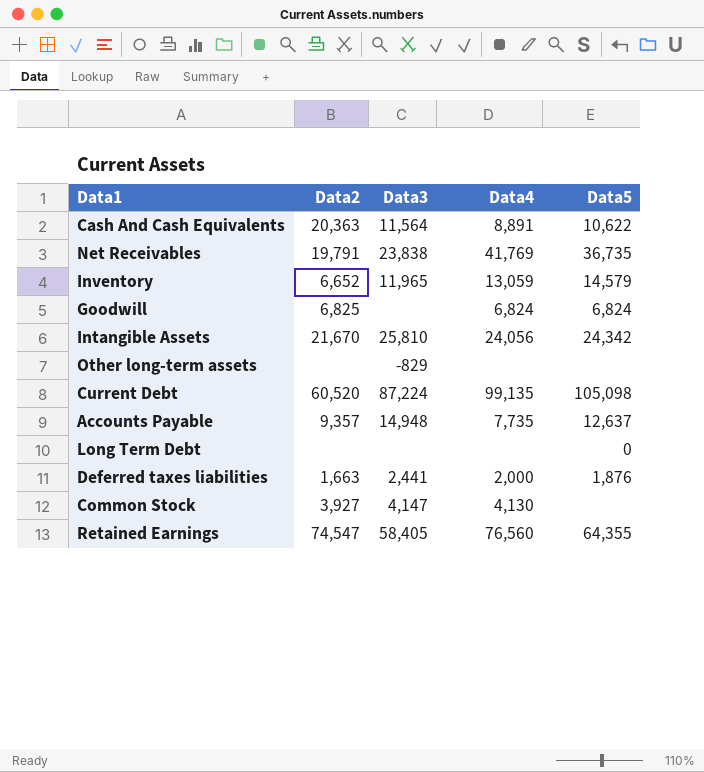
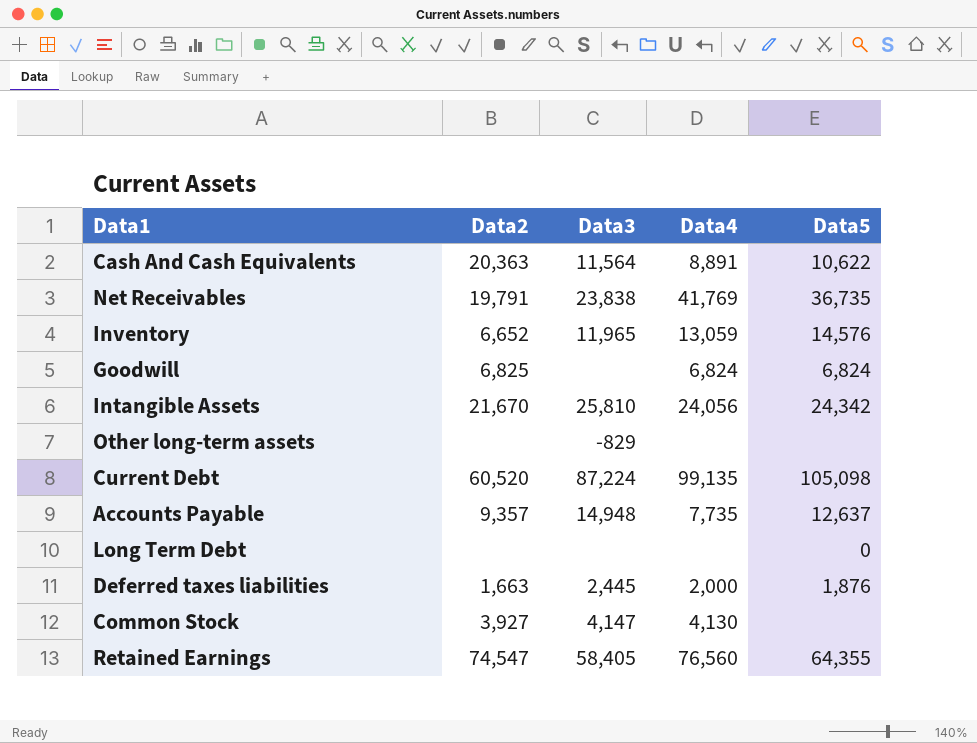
Inventory | Data5: 14,579 -> 14,576
Deferred taxes liabilities | Data3: 2,441 -> 2,445

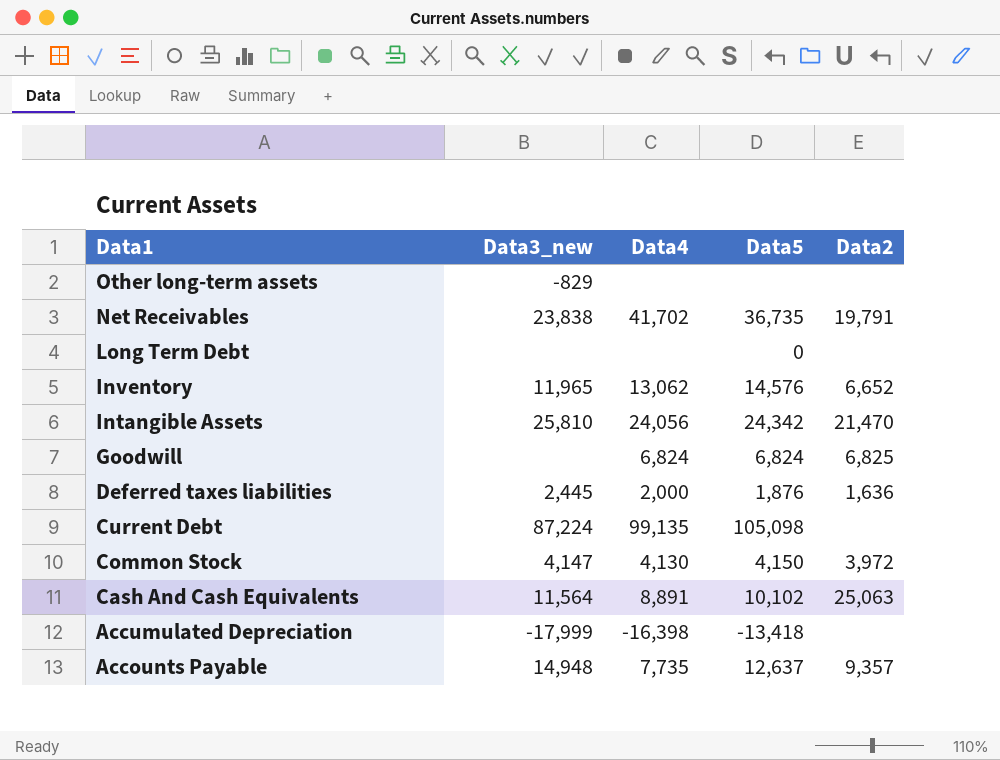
row order: none -> Data1 descending
column name: Data3 -> Data3_new
column Data2 | position: 2 -> 5
row Retained Earnings: 74,547 | 58,405 | 76,560 | 64,355 -> none
Net Receivables | Data4: 41,769 -> 41,702
Inventory | Data4: 13,059 -> 13,062
Intangible Assets | Data2: 21,670 -> 21,470
Deferred taxes liabilities | Data2: 1,663 -> 1,636
Current Debt | Data2: 60,520 -> none
Common Stock | Data5: none -> 4,150
Common Stock | Data2: 3,927 -> 3,972
Cash And Cash Equivalents | Data5: 10,622 -> 10,102
Cash And Cash Equivalents | Data2: 20,363 -> 25,063
row Accumulated Depreciation: none -> -17,999 | -16,398 | -13,418 | none

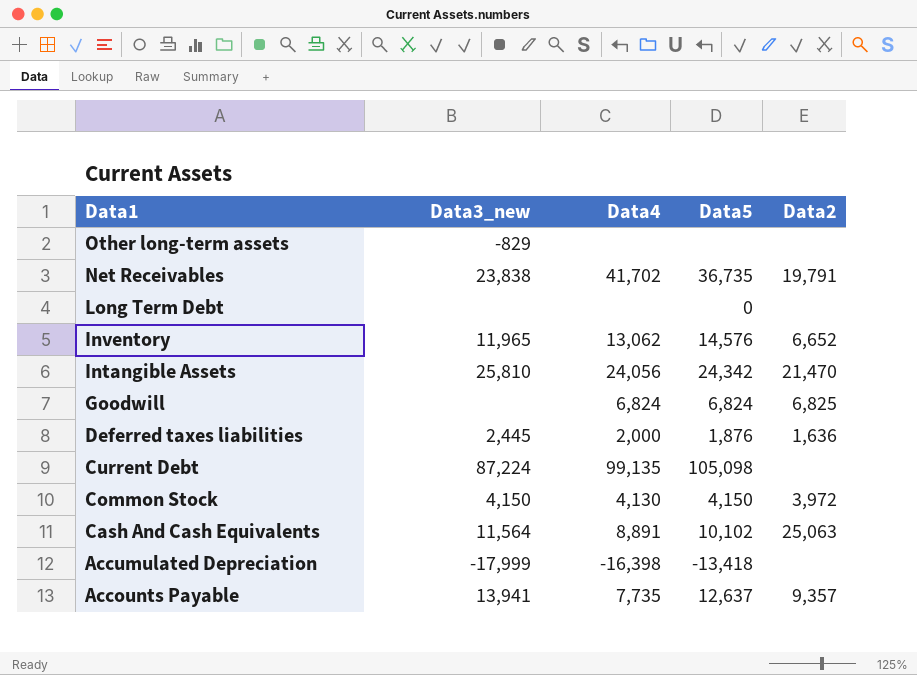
Common Stock | Data3_new: 4,147 -> 4,150
Accounts Payable | Data3_new: 14,948 -> 13,941

